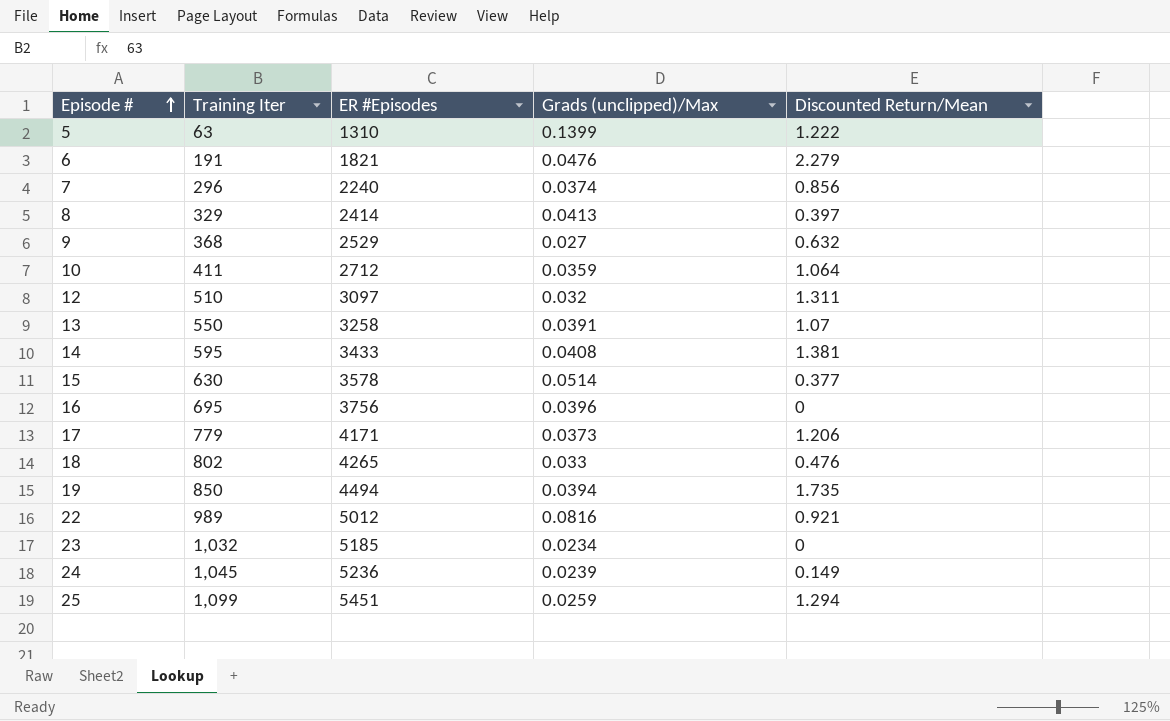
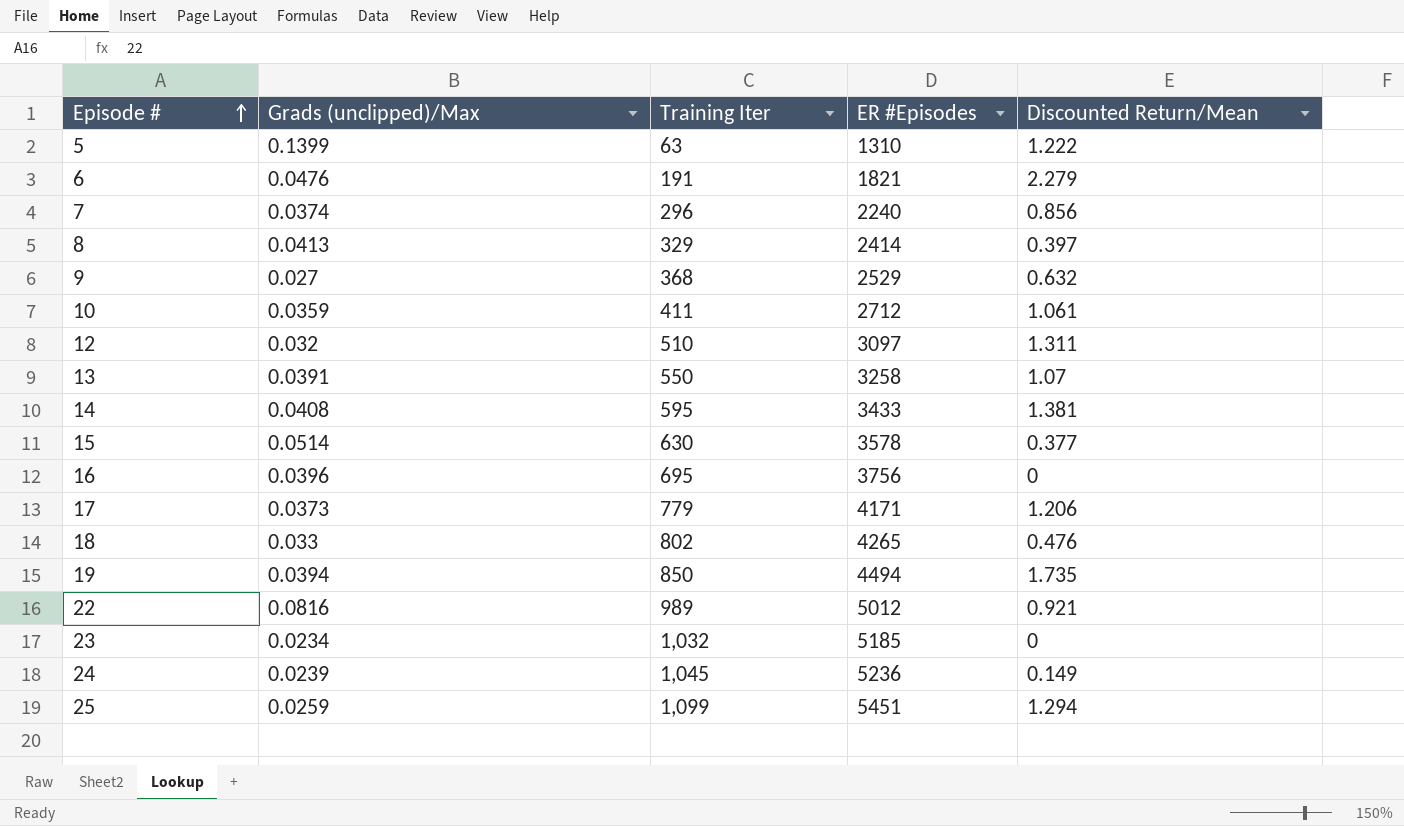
column Grads (unclipped)/Max | position: 4 -> 2
10 | Discounted Return/Mean: 1.064 -> 1.061

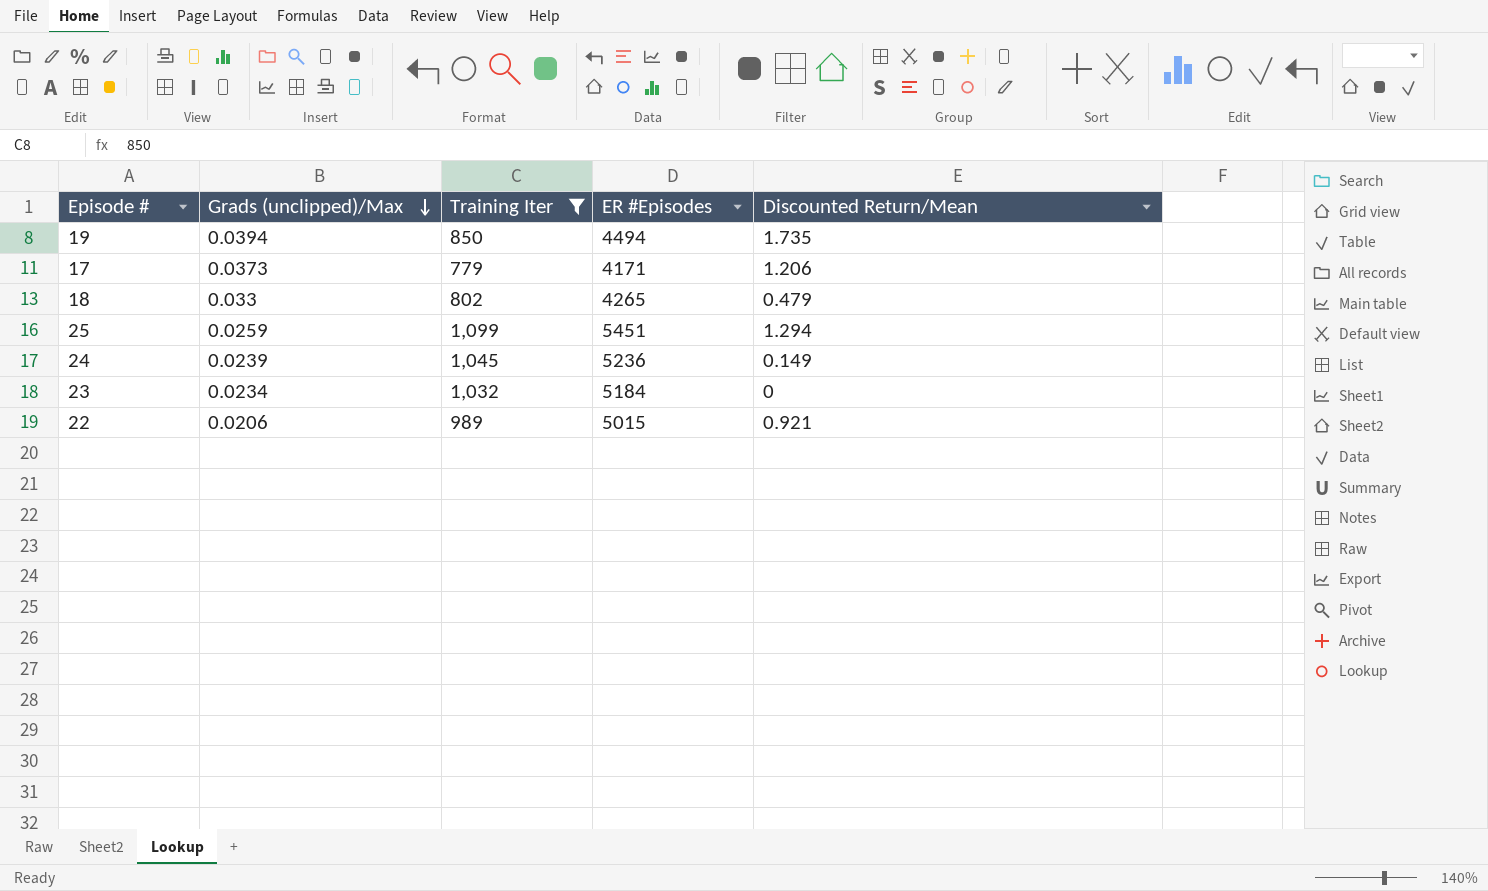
filter: none -> Training Iter >= 779
row order: Episode # ascending -> Grads (unclipped)/Max descending
18 | Discounted Return/Mean: 0.476 -> 0.479
23 | ER #Episodes: 5185 -> 5184
22 | Grads (unclipped)/Max: 0.0816 -> 0.0206
22 | ER #Episodes: 5012 -> 5015

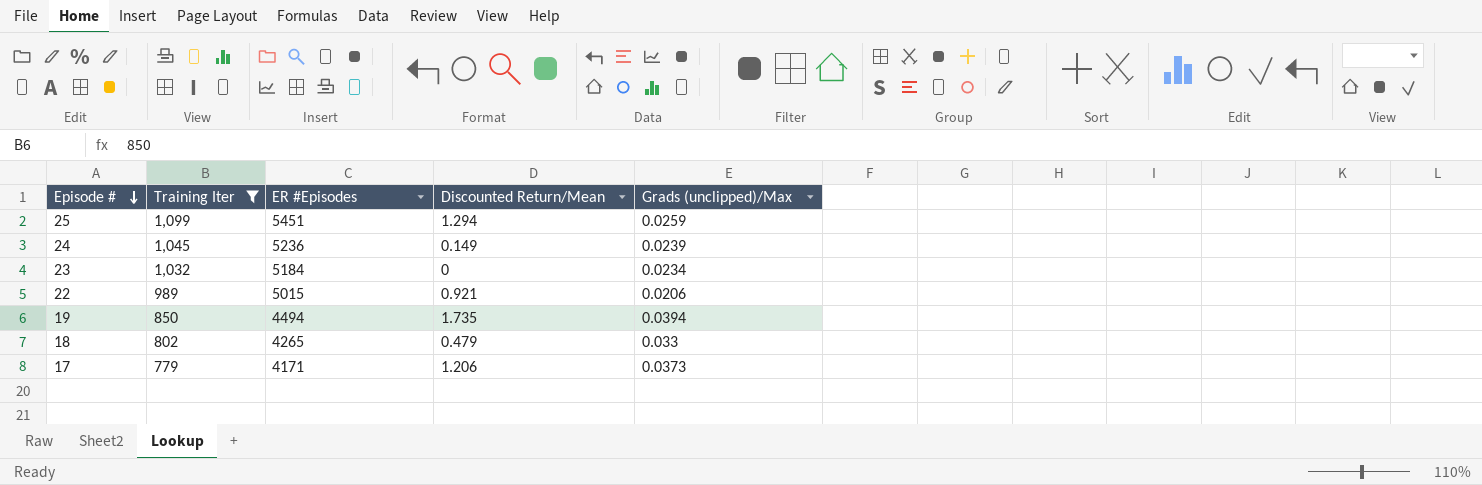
row order: Grads (unclipped)/Max descending -> Episode # descending
column Grads (unclipped)/Max | position: 2 -> 5

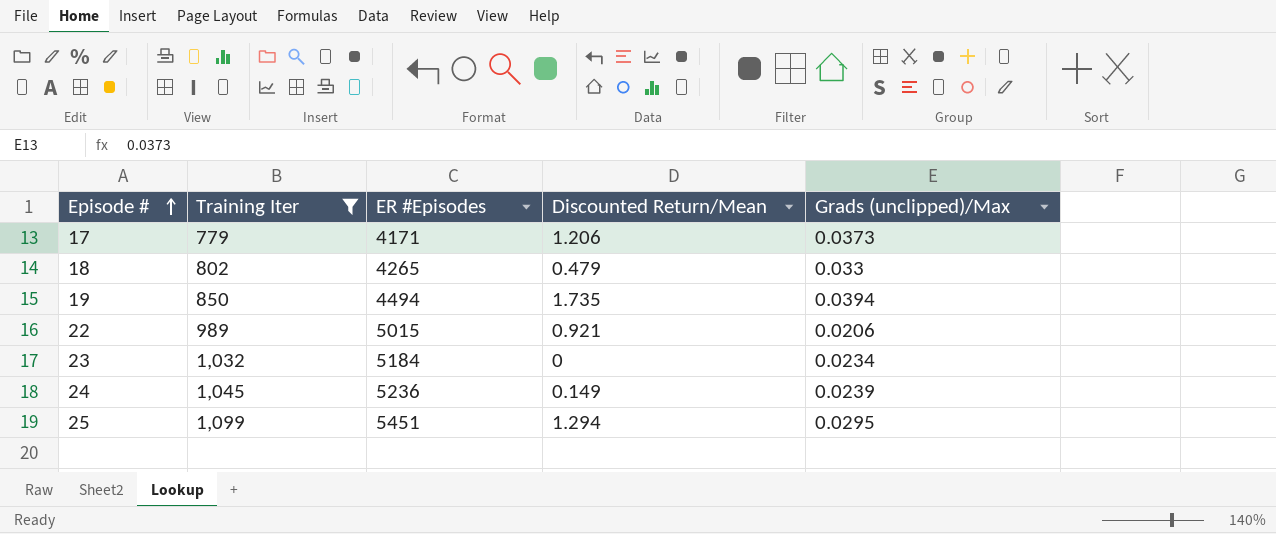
row order: Episode # descending -> Episode # ascending
25 | Grads (unclipped)/Max: 0.0259 -> 0.0295

